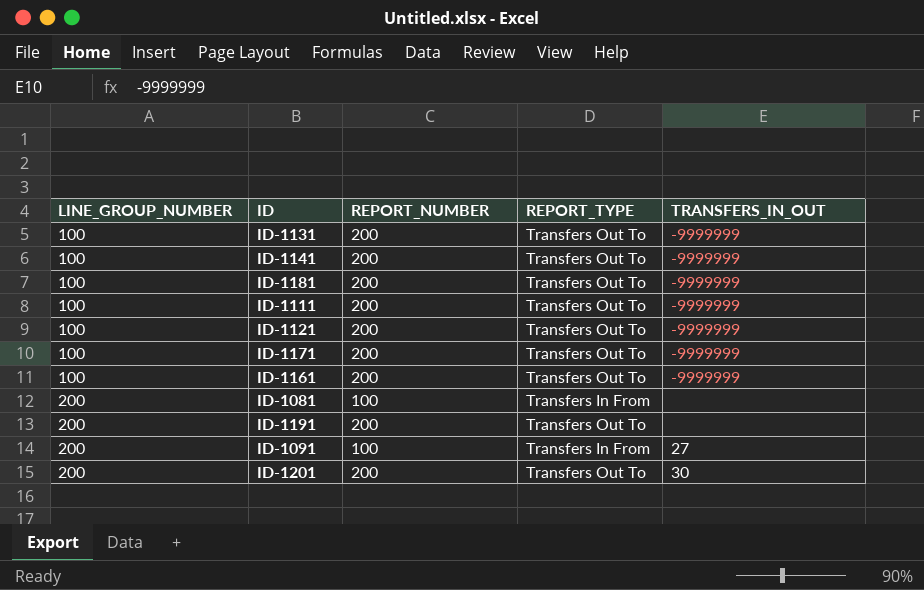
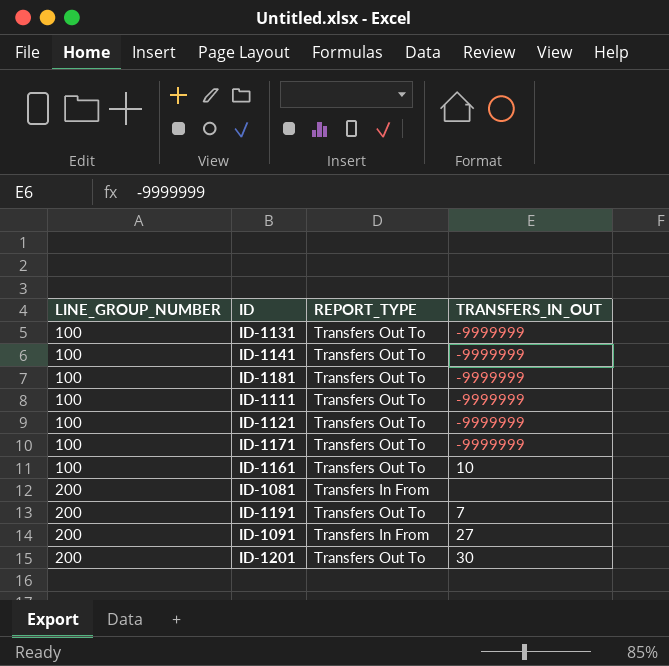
column REPORT_NUMBER | position: 3 -> none
ID-1161 | TRANSFERS_IN_OUT: -9999999 -> 10
ID-1191 | TRANSFERS_IN_OUT: none -> 7

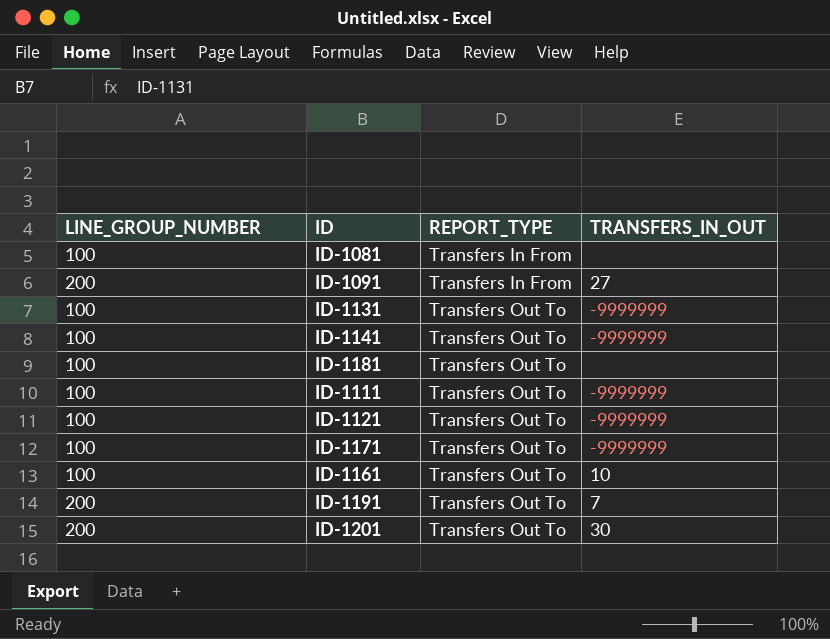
row order: LINE_GROUP_NUMBER ascending -> REPORT_TYPE ascending
ID-1081 | LINE_GROUP_NUMBER: 200 -> 100
ID-1181 | TRANSFERS_IN_OUT: -9999999 -> none

